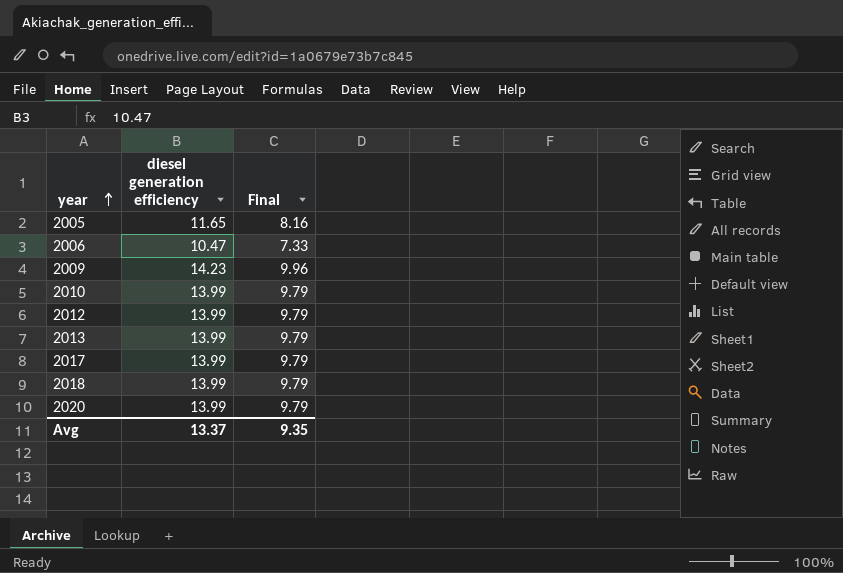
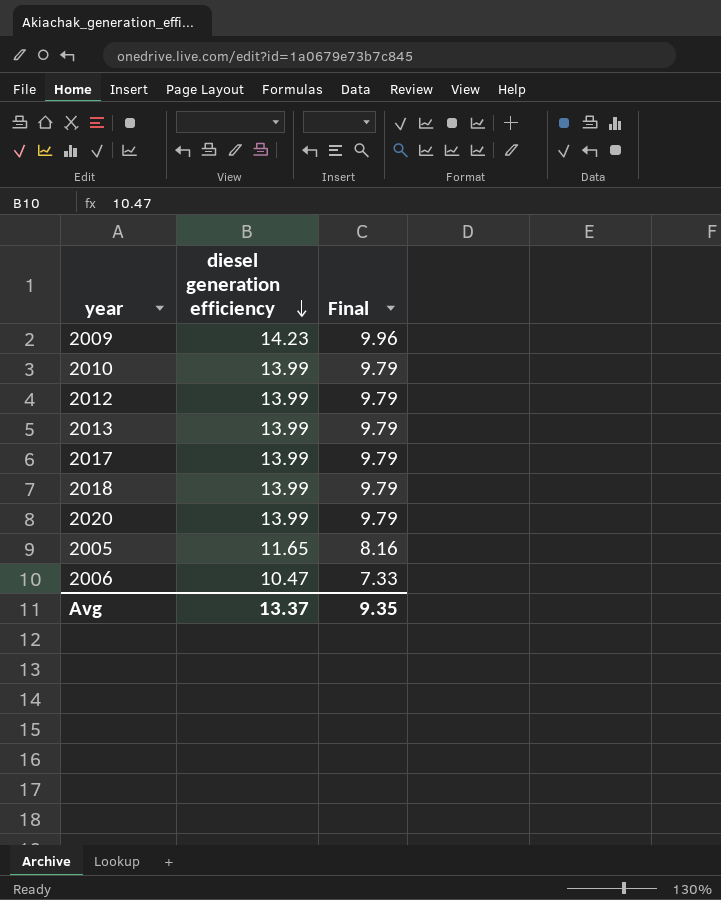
row order: year ascending -> diesel generation efficiency descending

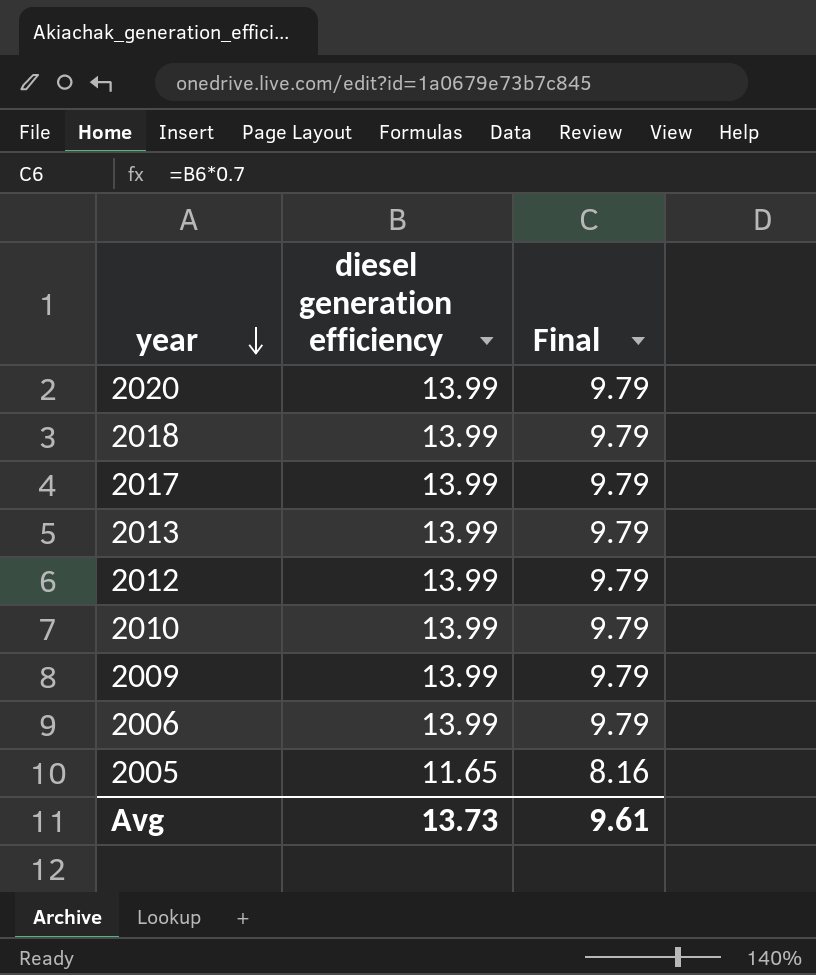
row order: diesel generation efficiency descending -> year descending
2009 | diesel generation efficiency: 14.23 -> 13.99
2009 | Final: 9.96 -> 9.79
2006 | diesel generation efficiency: 10.47 -> 13.99
2006 | Final: 7.33 -> 9.79
Avg | diesel generation efficiency: 13.37 -> 13.73
Avg | Final: 9.35 -> 9.61

